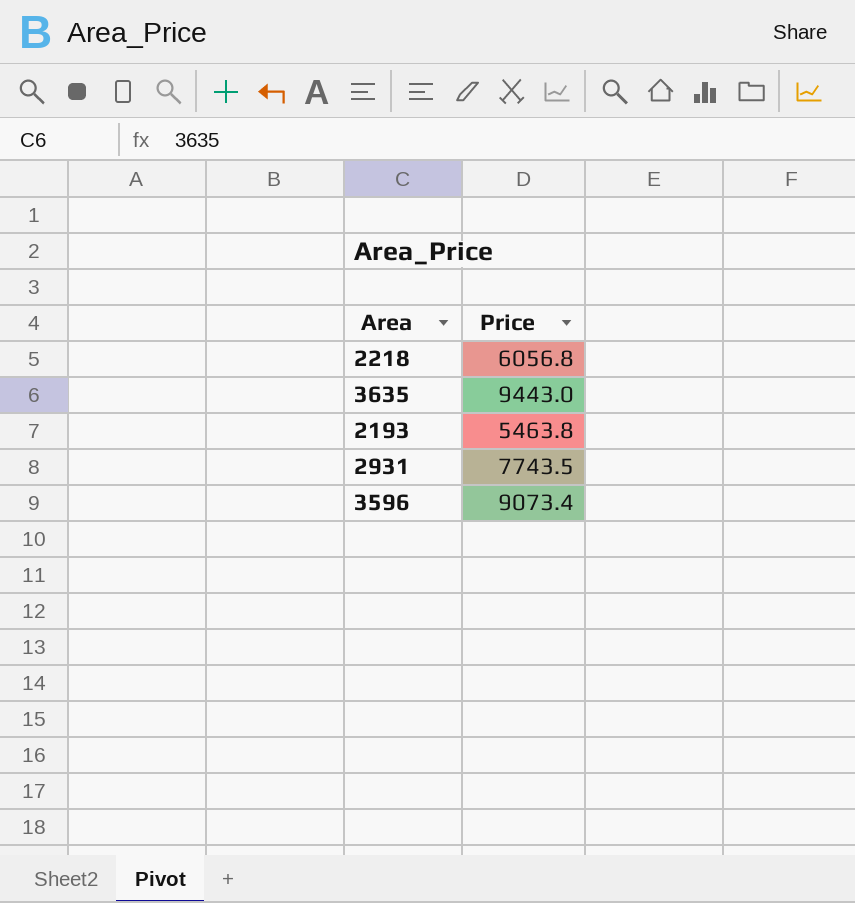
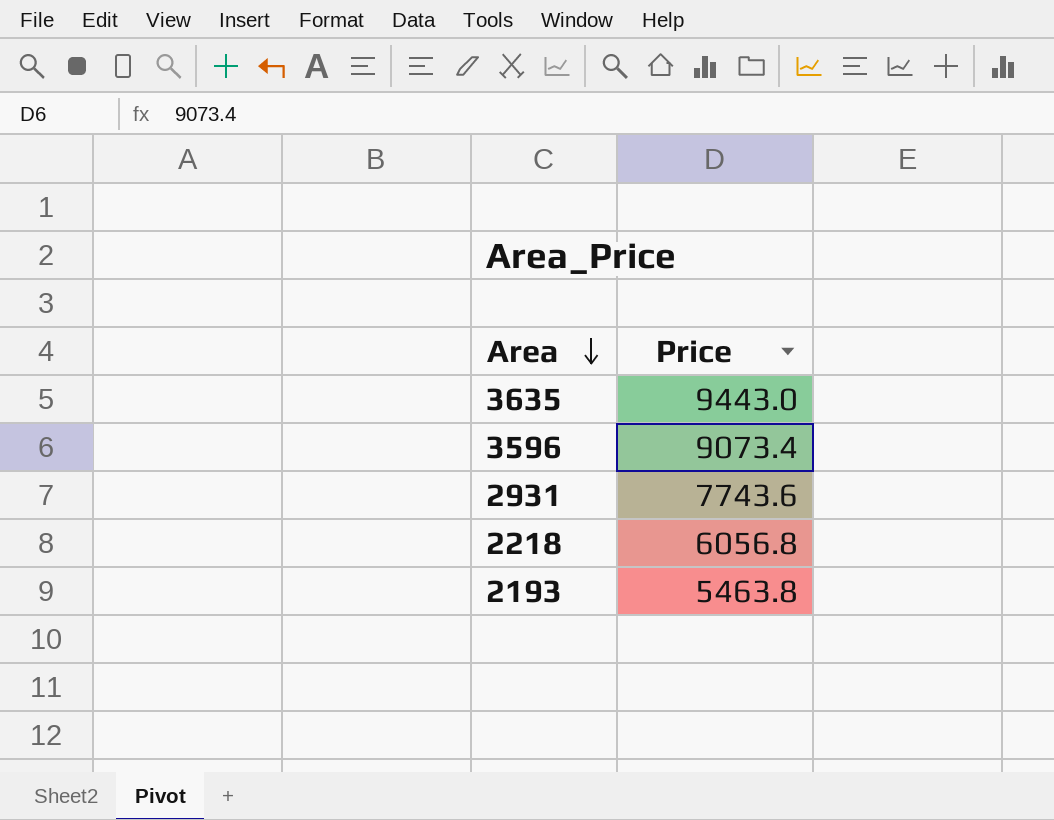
row order: none -> Area descending
2931 | Price: 7743.5 -> 7743.6

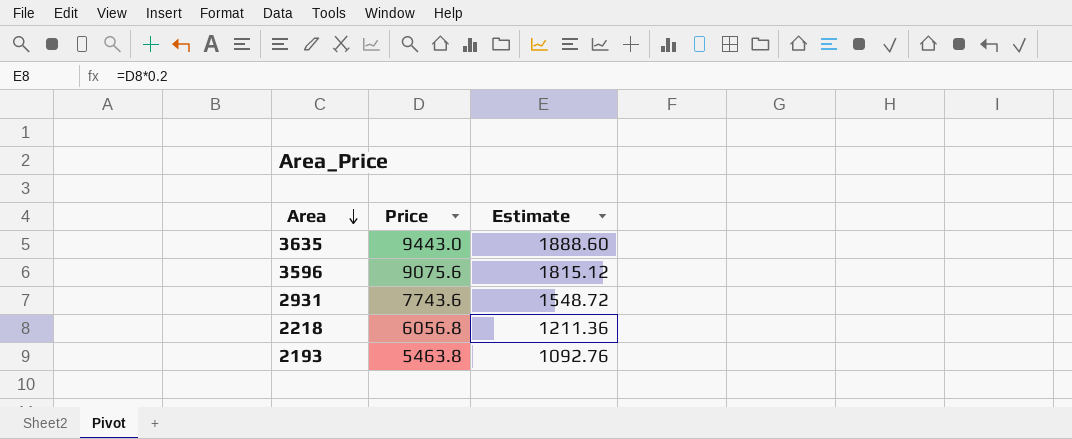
column Estimate | formula: none -> [Price] * 0.2
3596 | Price: 9073.4 -> 9075.6

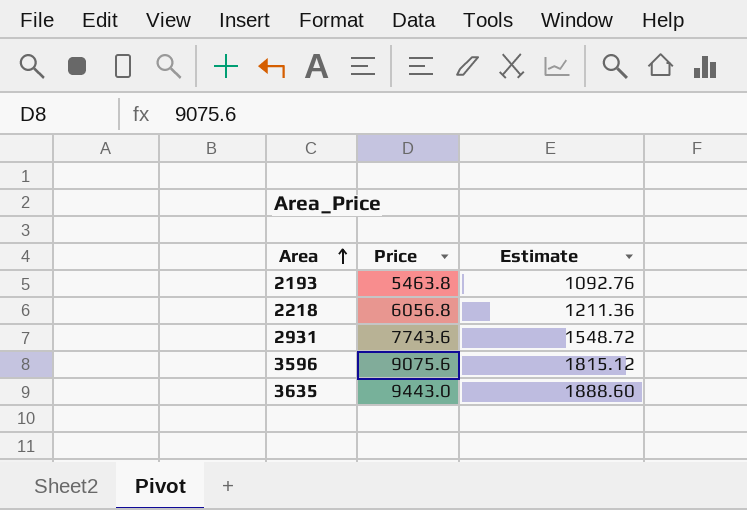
row order: Area descending -> Area ascending

